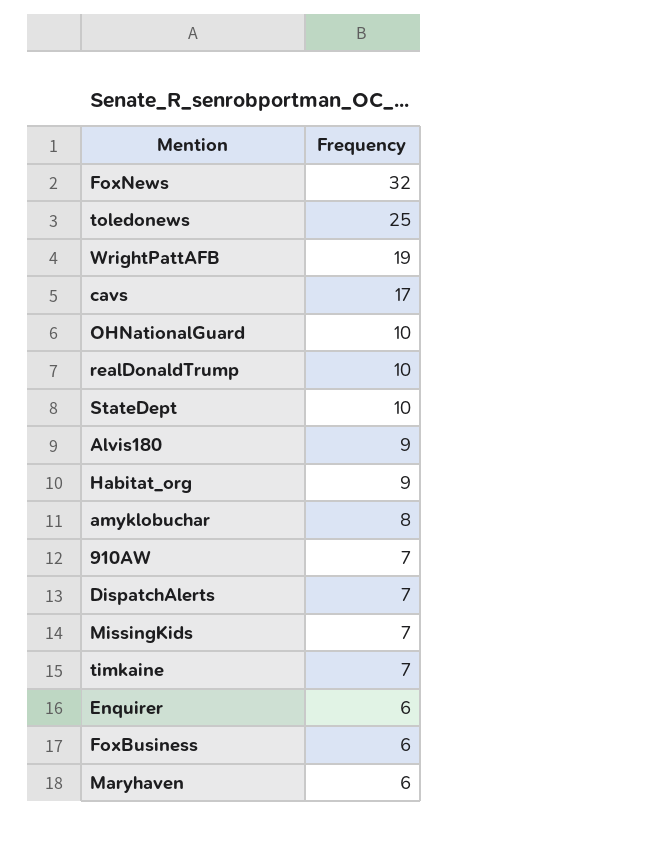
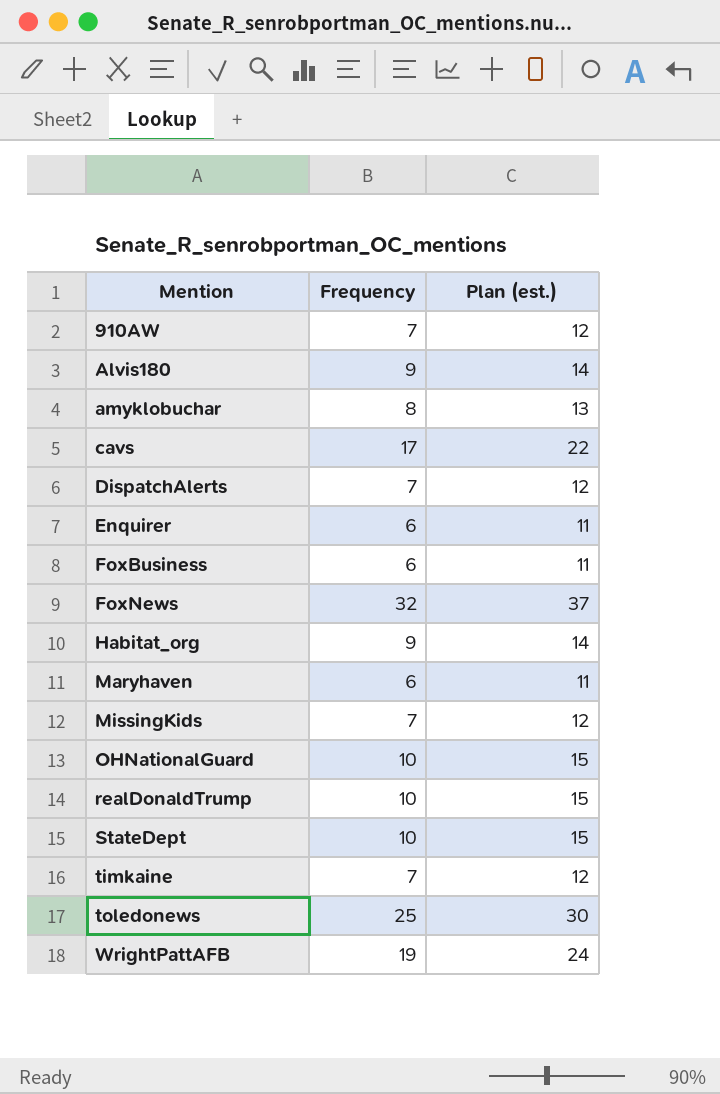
row order: Frequency descending -> Mention ascending
column Plan (est.) | formula: none -> [Frequency] + 5

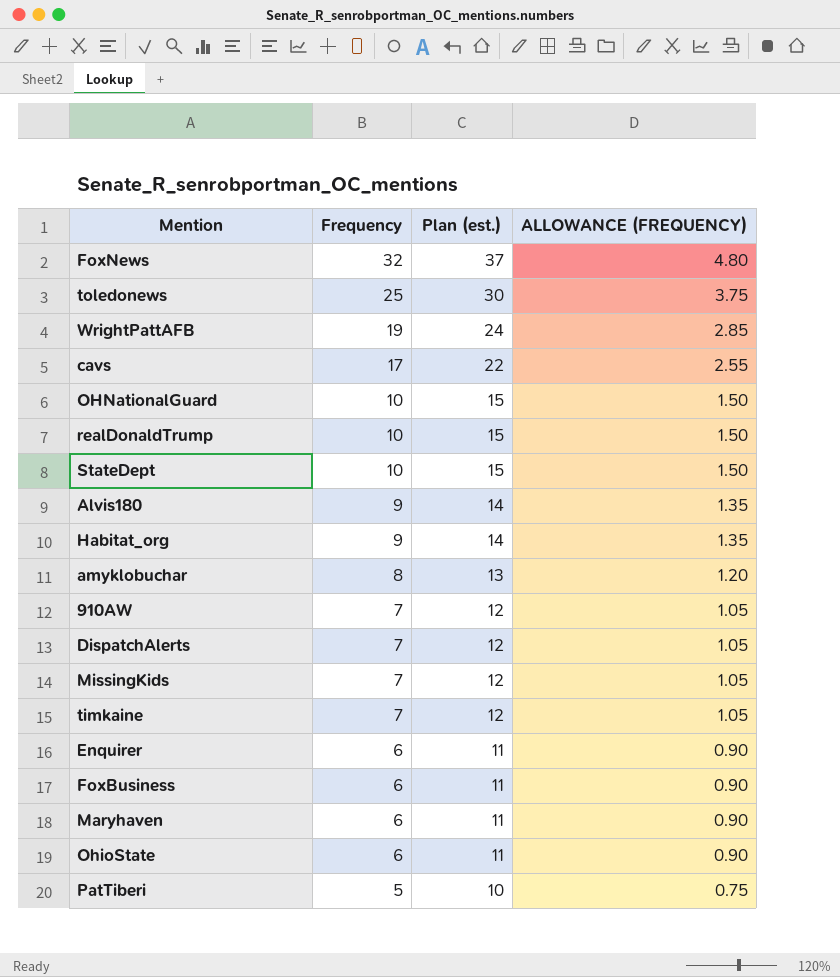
row order: Mention ascending -> Frequency descending
column ALLOWANCE (FREQUENCY) | formula: none -> [Frequency] * 0.15
row OhioState: none -> 6 | 11 | 0.90
row PatTiberi: none -> 5 | 10 | 0.75

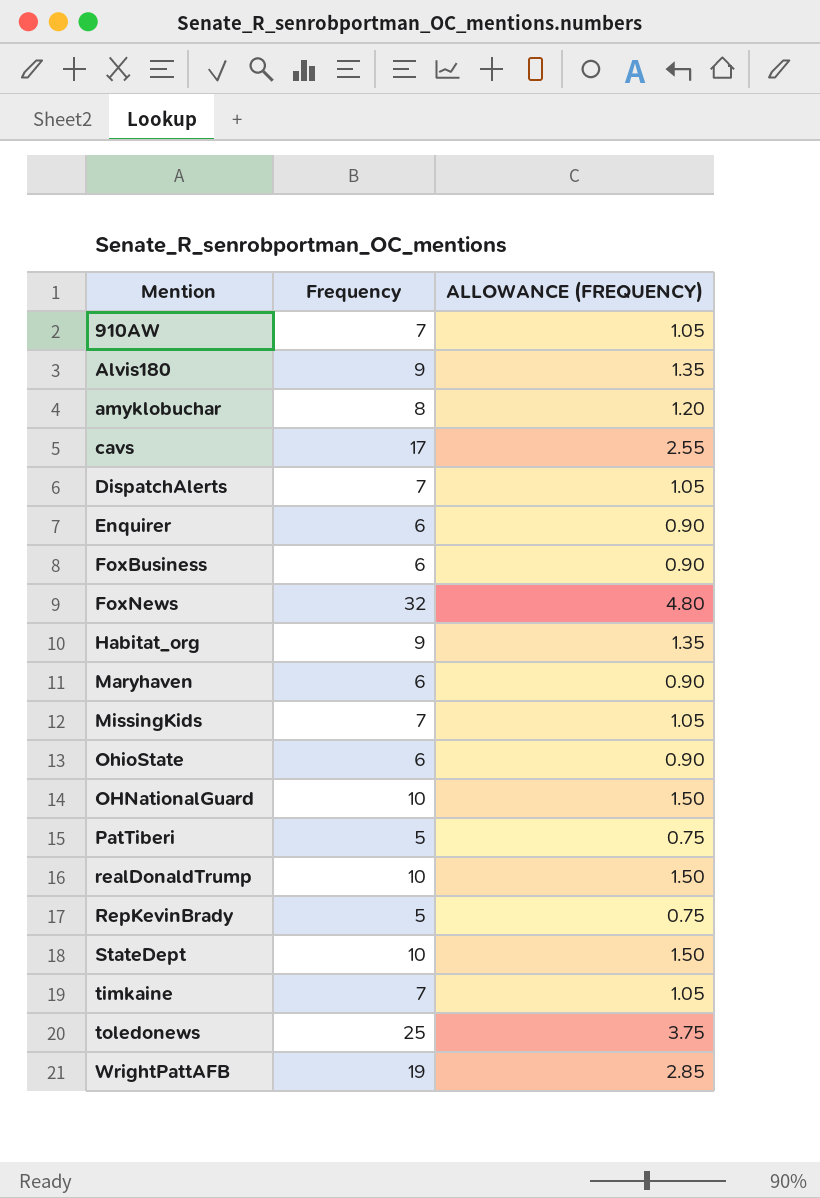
row order: Frequency descending -> Mention ascending
column Plan (est.) | formula: [Frequency] + 5 -> none
row RepKevinBrady: none -> 5 | 0.75

